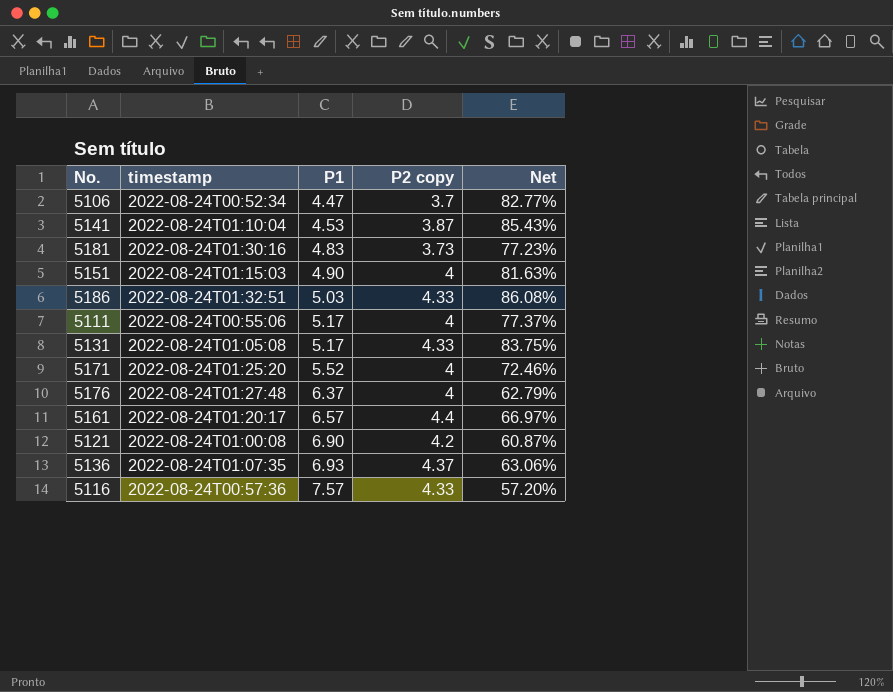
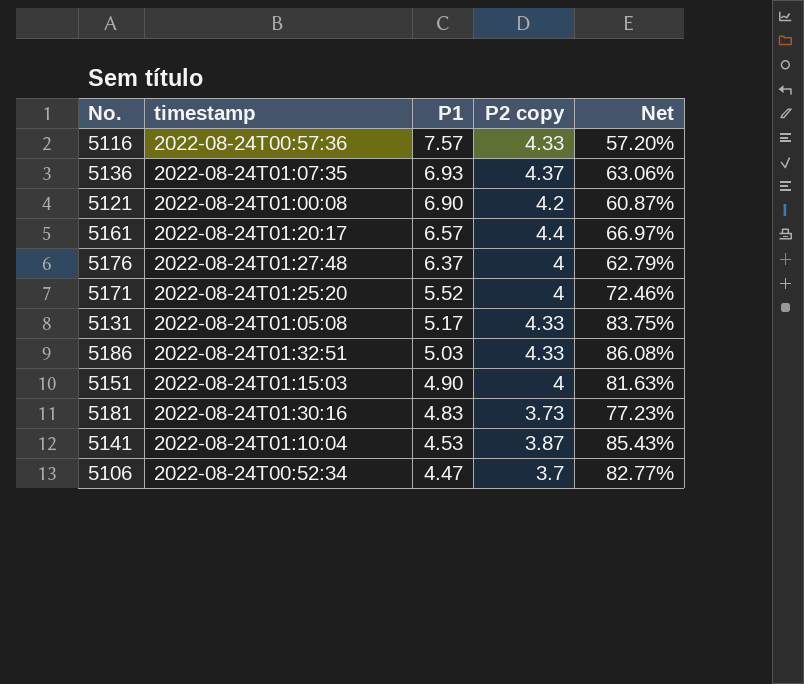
row order: P1 ascending -> P1 descending
row 5111: 2022-08-24T00:55:06 | 5.17 | 4 | 77.37% -> none

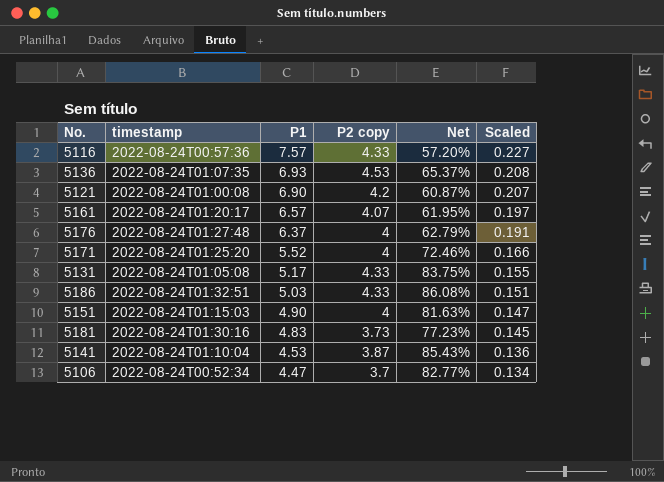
column Scaled | formula: none -> [P1] * 0.03
5136 | P2 copy: 4.37 -> 4.53
5136 | Net: 63.06% -> 65.37%
5161 | P2 copy: 4.4 -> 4.07
5161 | Net: 66.97% -> 61.95%

